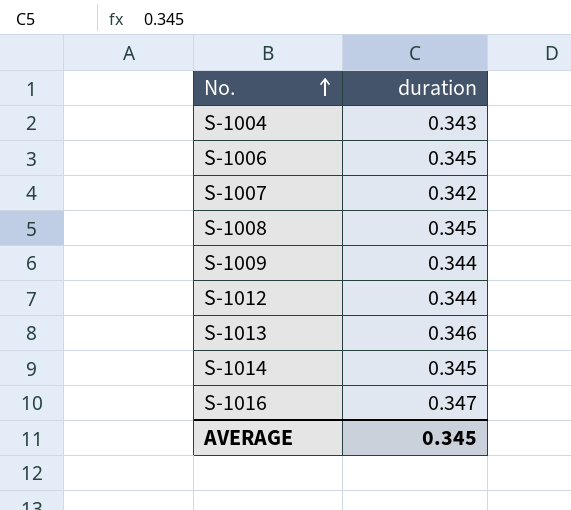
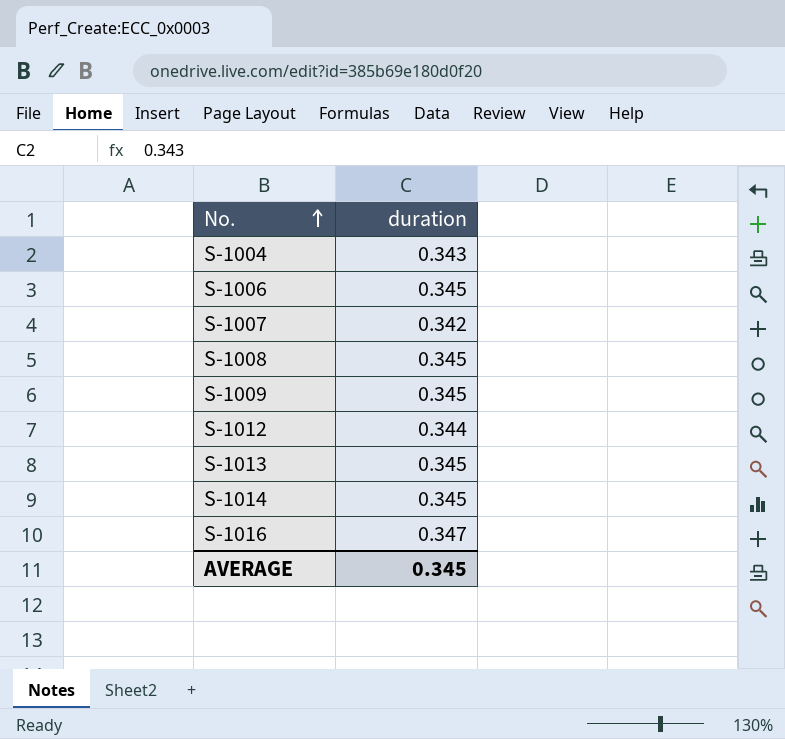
S-1009 | duration: 0.344 -> 0.345
S-1013 | duration: 0.346 -> 0.345

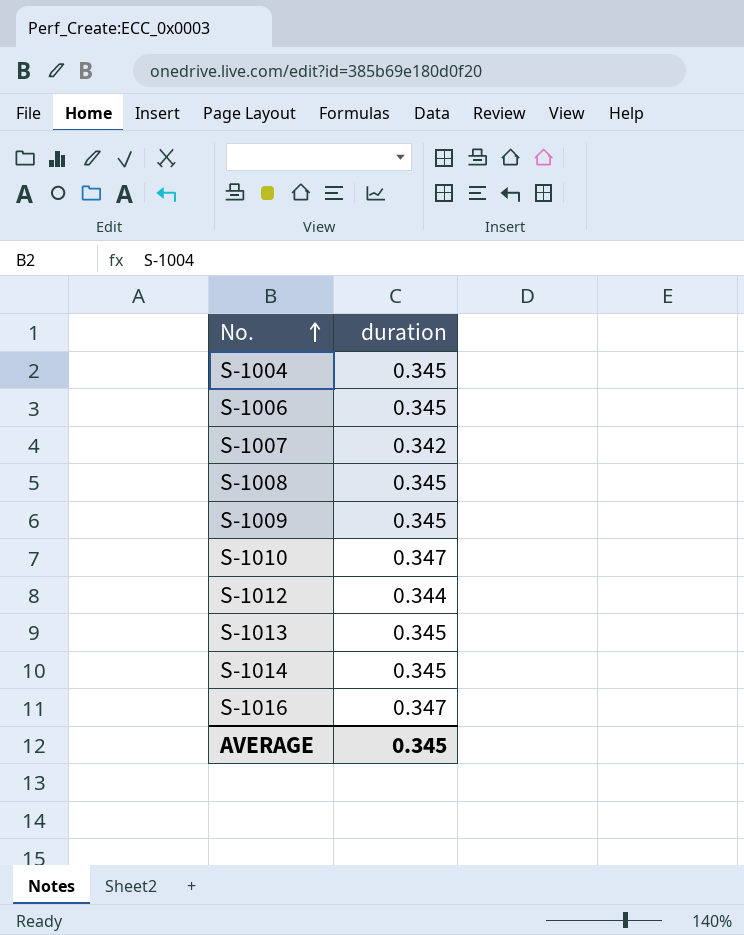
S-1004 | duration: 0.343 -> 0.345
row S-1010: none -> 0.347

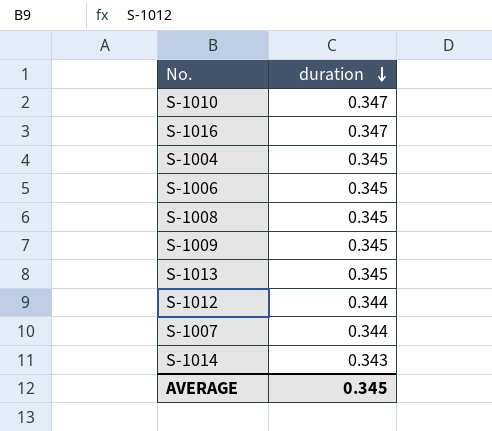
row order: No. ascending -> duration descending
S-1007 | duration: 0.342 -> 0.344
S-1014 | duration: 0.345 -> 0.343

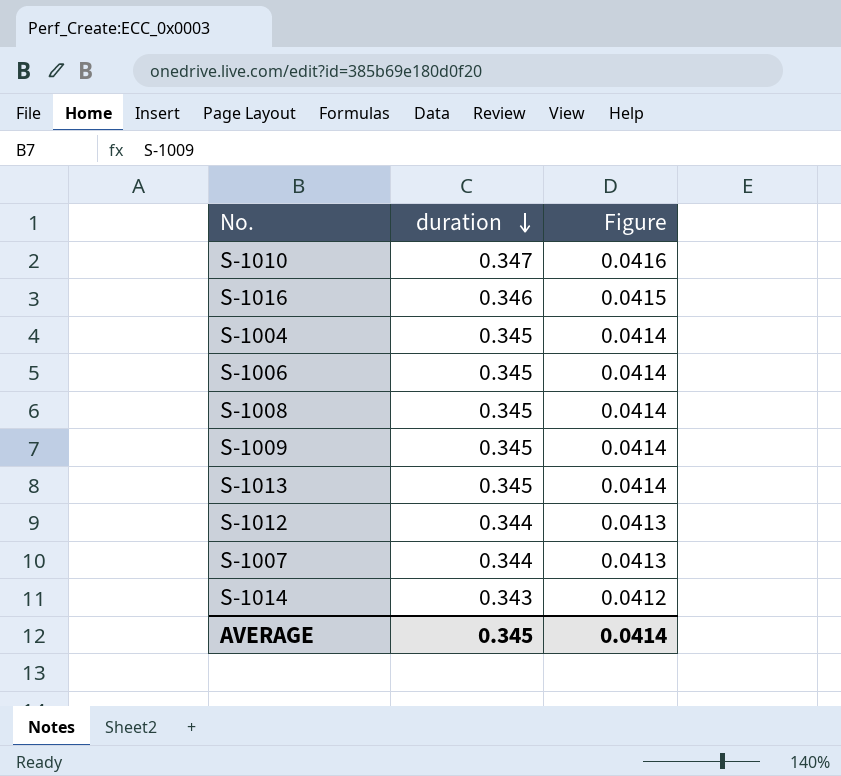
column Figure | formula: none -> [duration] * 0.12
S-1016 | duration: 0.347 -> 0.346

